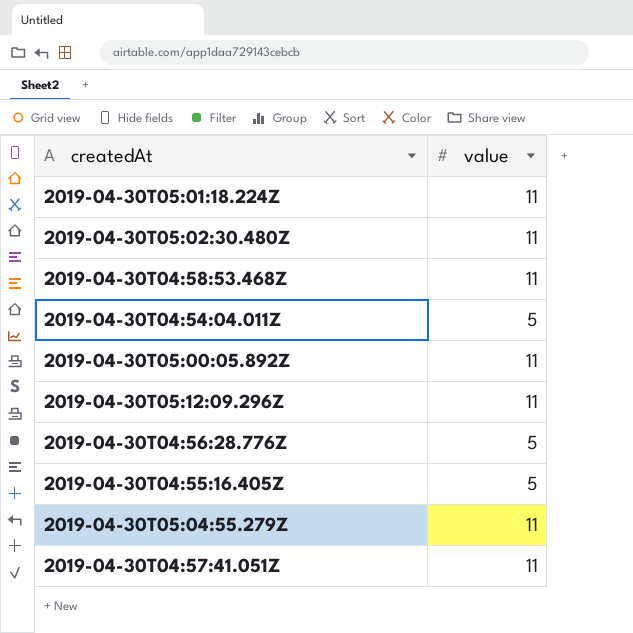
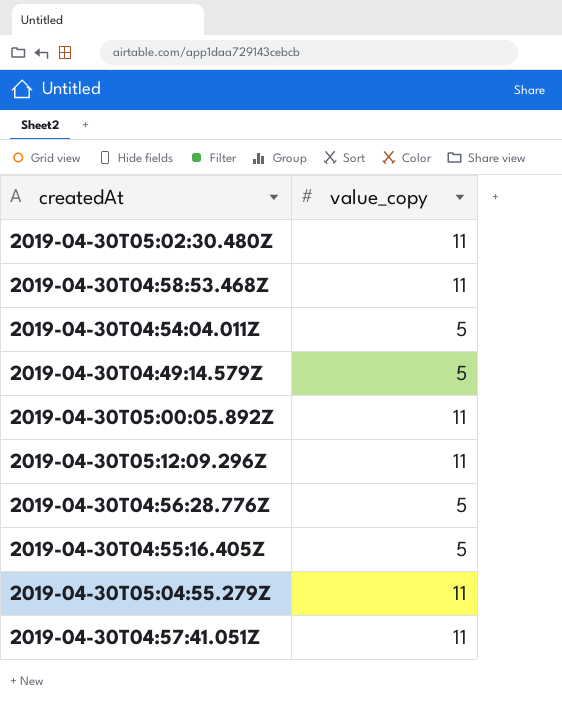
column name: value -> value_copy
row 2019-04-30T05:01:18.224Z: 11 -> none
row 2019-04-30T04:49:14.579Z: none -> 5

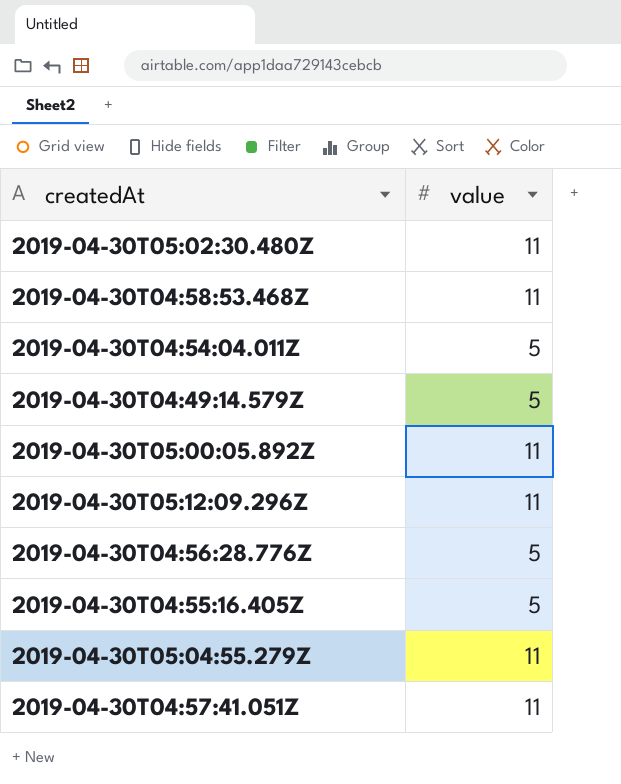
column name: value_copy -> value

